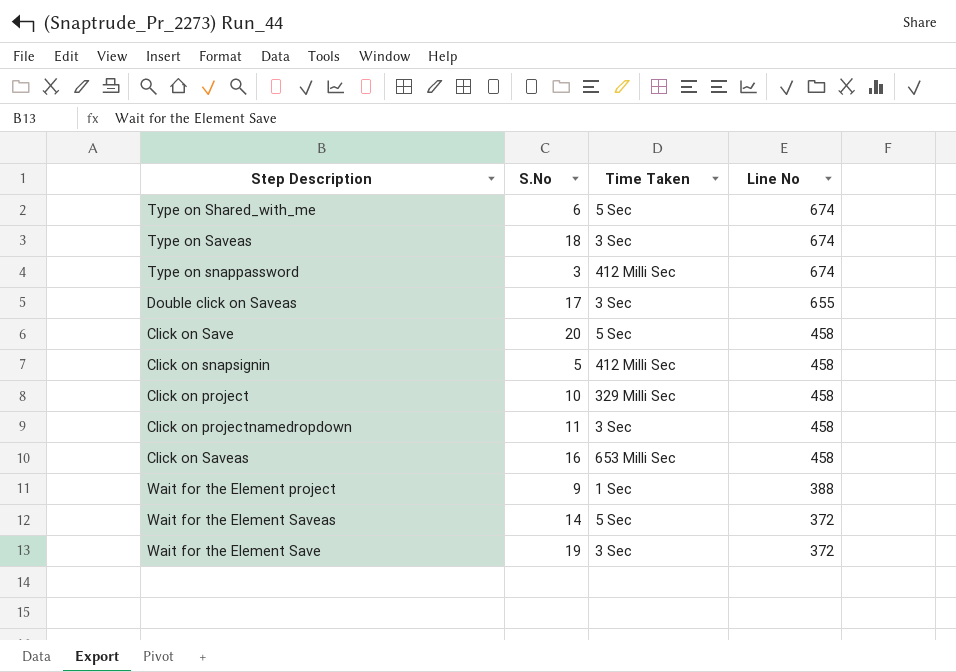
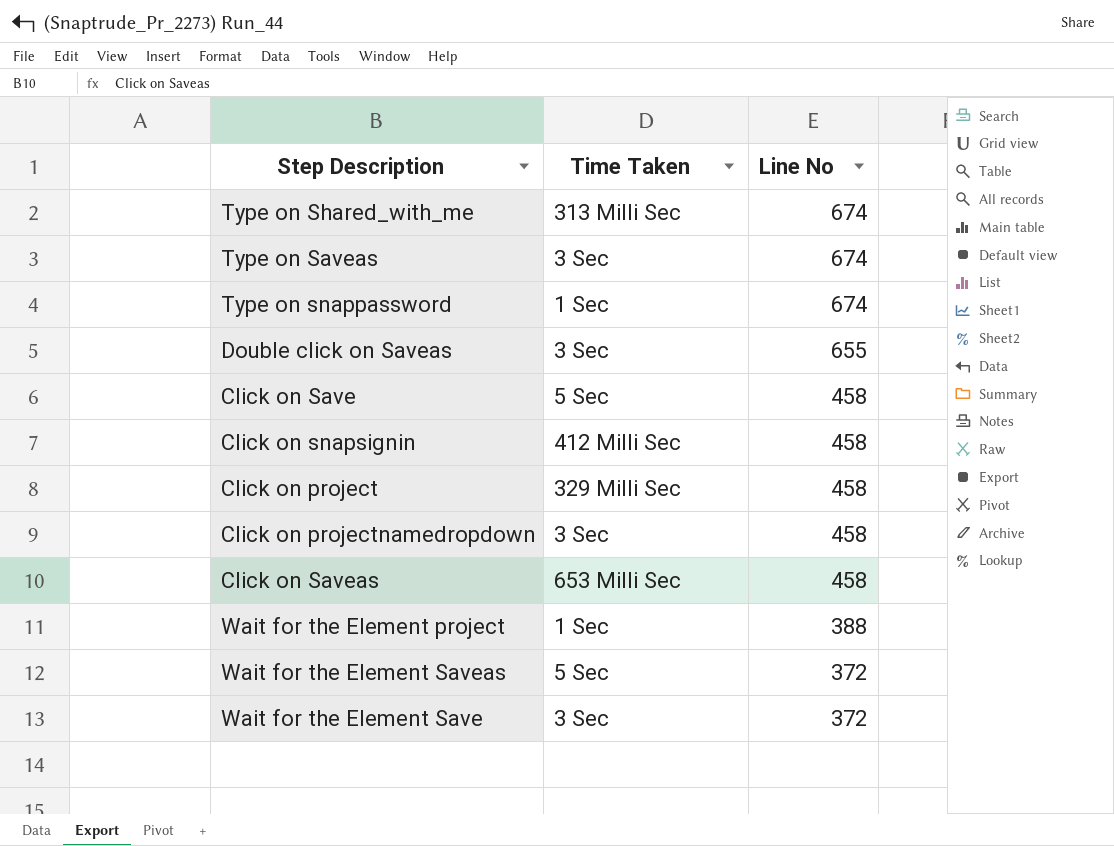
column S.No | position: 2 -> none
Type on Shared_with_me | Time Taken: 5 Sec -> 313 Milli Sec
Type on snappassword | Time Taken: 412 Milli Sec -> 1 Sec

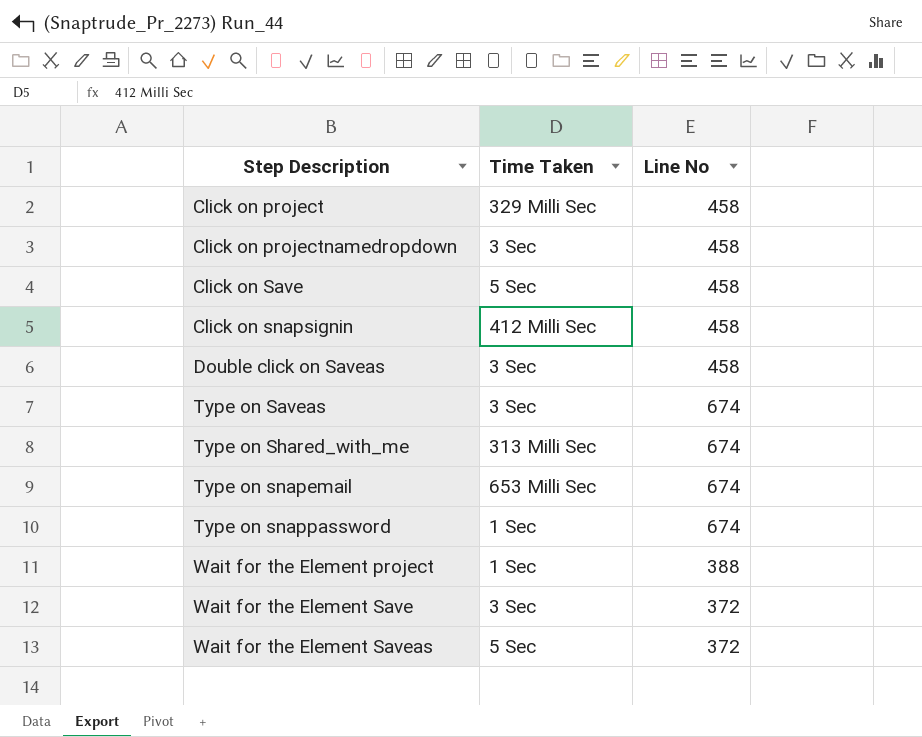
row order: Line No descending -> Step Description ascending
row Click on Saveas: 653 Milli Sec | 458 -> none
Double click on Saveas | Line No: 655 -> 458
row Type on snapemail: none -> 653 Milli Sec | 674

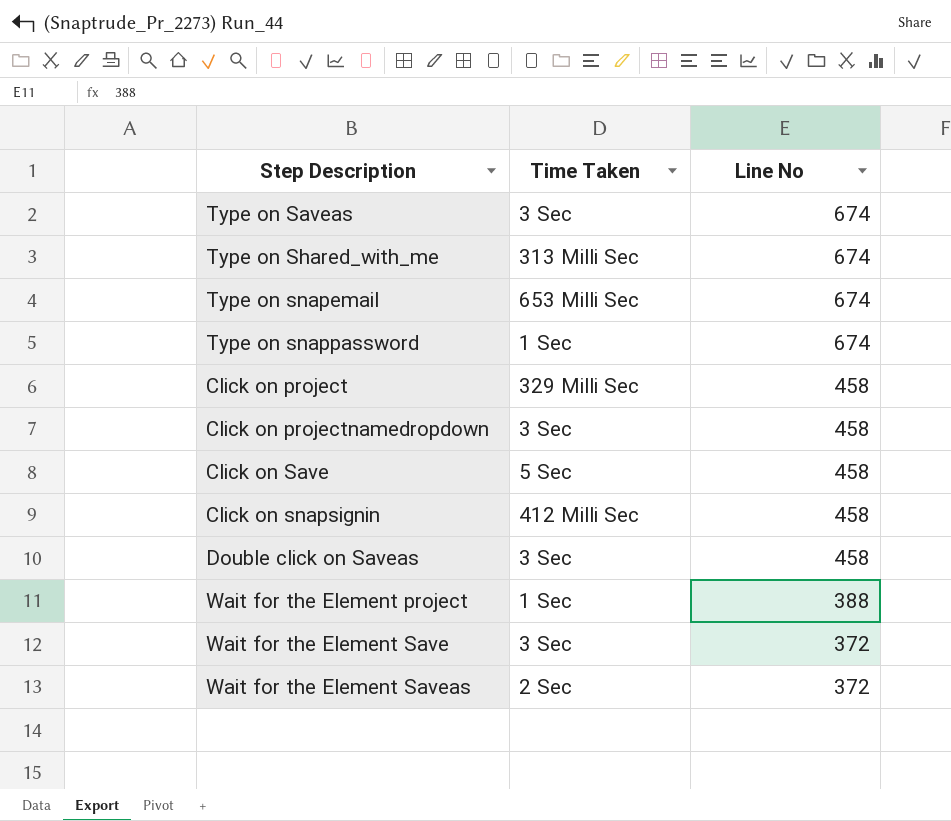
row order: Step Description ascending -> Line No descending
Wait for the Element Saveas | Time Taken: 5 Sec -> 2 Sec

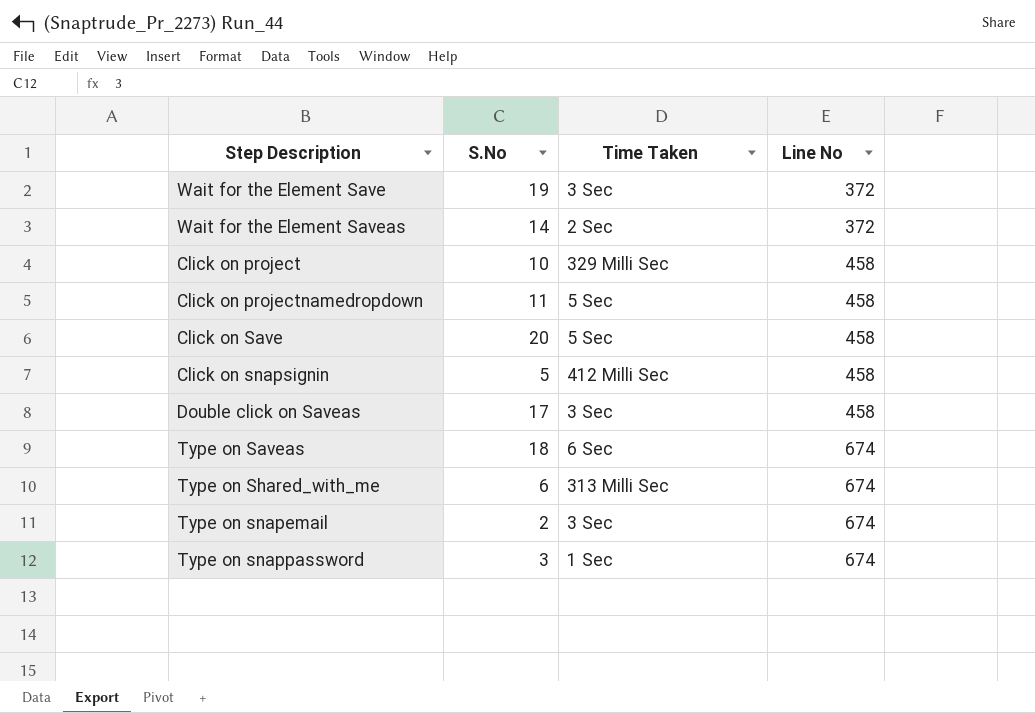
row order: Line No descending -> Line No ascending
column S.No | position: none -> 2
row Wait for the Element project: 1 Sec | 388 -> none
Click on projectnamedropdown | Time Taken: 3 Sec -> 5 Sec
Type on Saveas | Time Taken: 3 Sec -> 6 Sec
Type on snapemail | Time Taken: 653 Milli Sec -> 3 Sec

